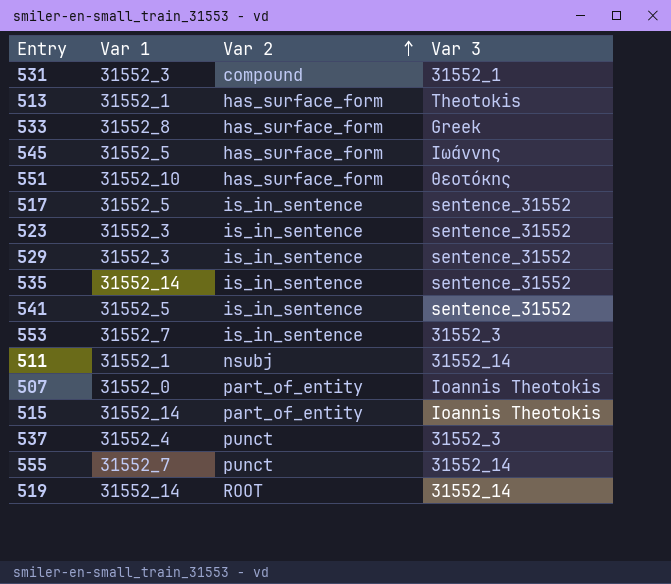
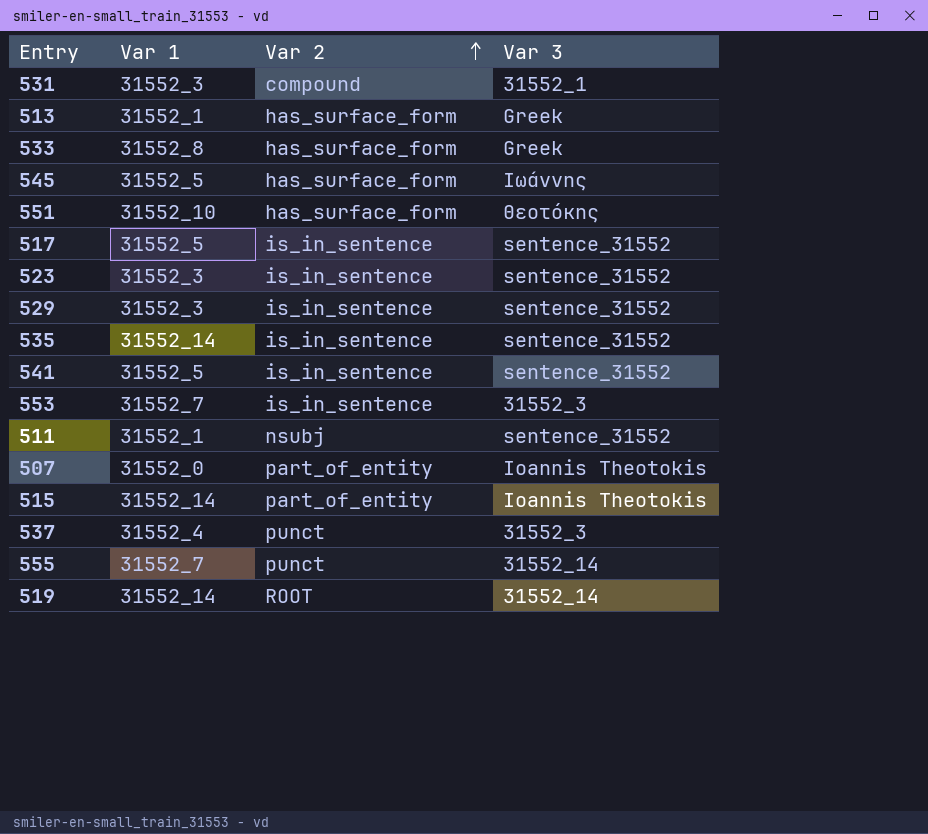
513 | Var 3: Theotokis -> Greek
511 | Var 3: 31552_14 -> sentence_31552

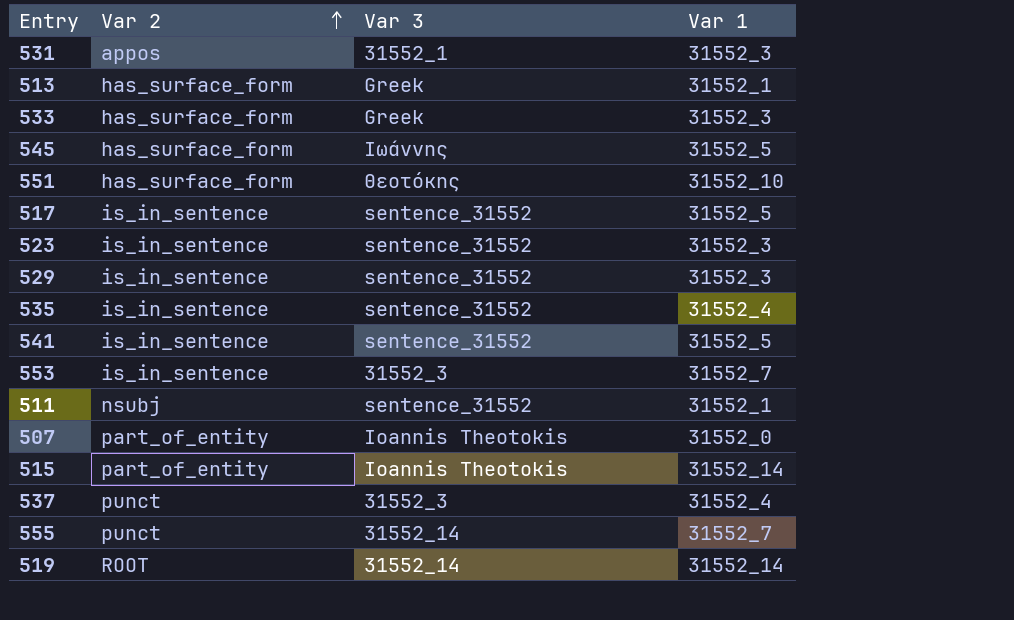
column Var 1 | position: 2 -> 4
531 | Var 2: compound -> appos
533 | Var 1: 31552_8 -> 31552_3
535 | Var 1: 31552_14 -> 31552_4

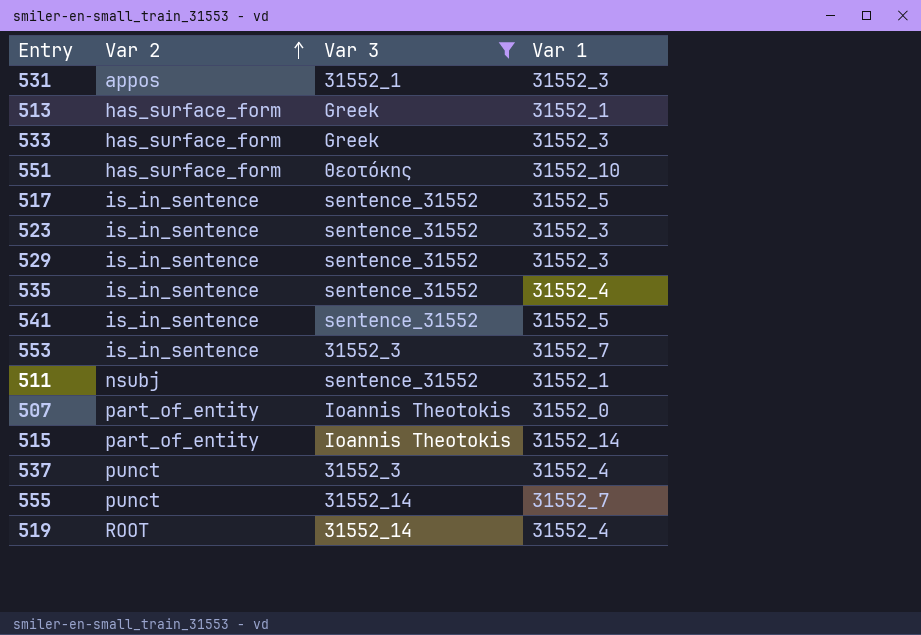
filter: none -> Var 3 != Ιωάννης
519 | Var 1: 31552_14 -> 31552_4

